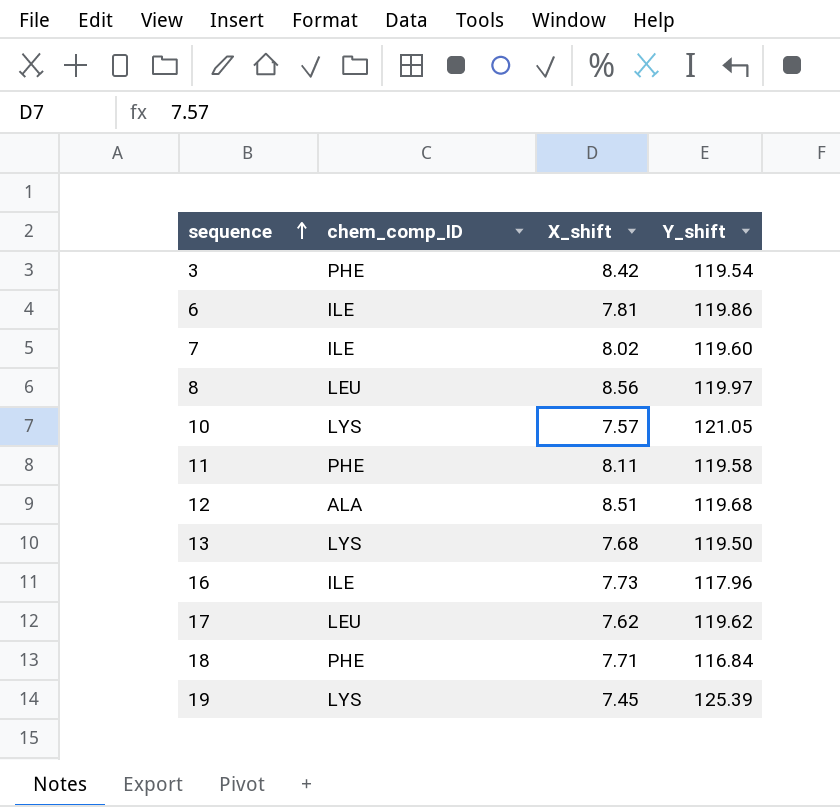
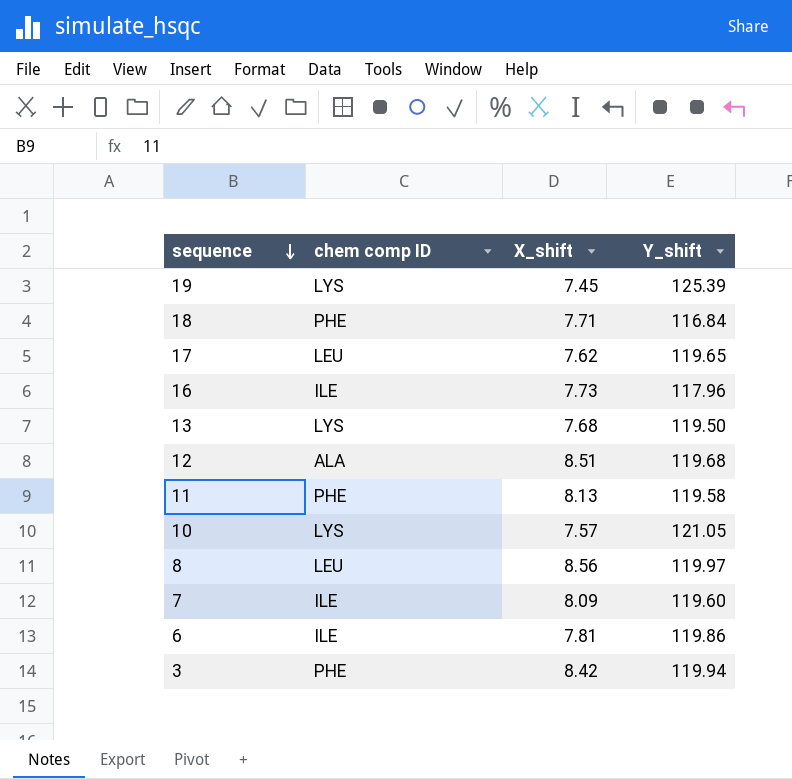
row order: sequence ascending -> sequence descending
column name: chem_comp_ID -> chem comp ID
17 | Y_shift: 119.62 -> 119.65
11 | X_shift: 8.11 -> 8.13
7 | X_shift: 8.02 -> 8.09
3 | Y_shift: 119.54 -> 119.94

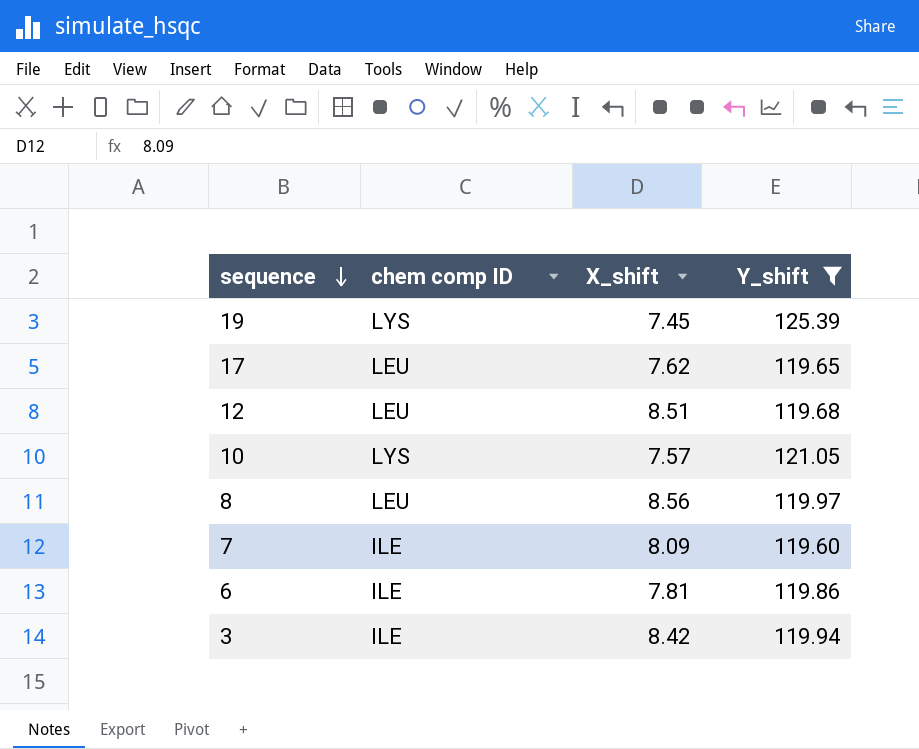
filter: none -> Y_shift >= 119.60
12 | chem comp ID: ALA -> LEU
3 | chem comp ID: PHE -> ILE

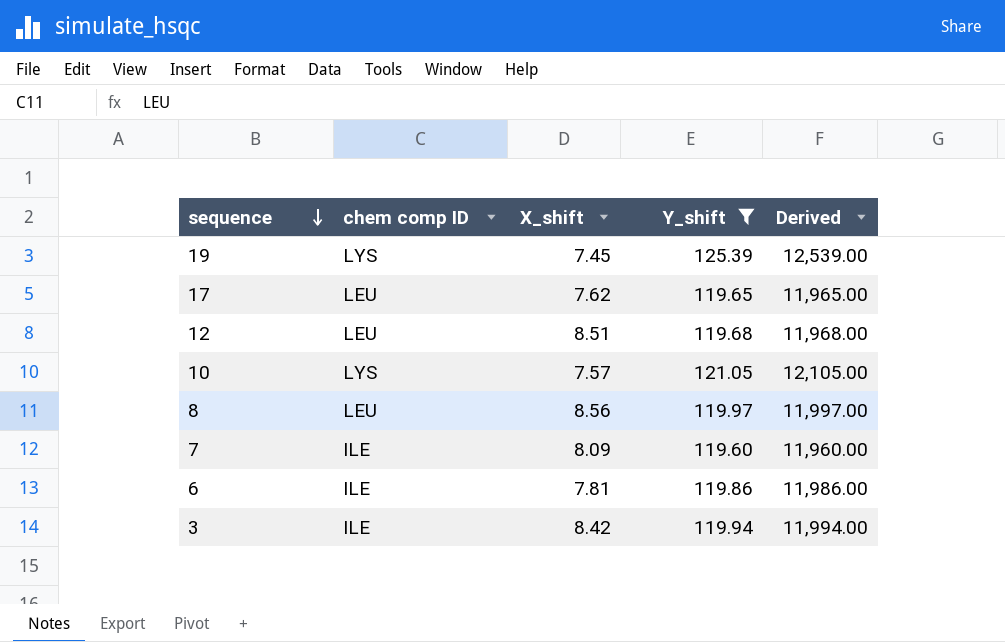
column Derived | formula: none -> [Y_shift] * 100

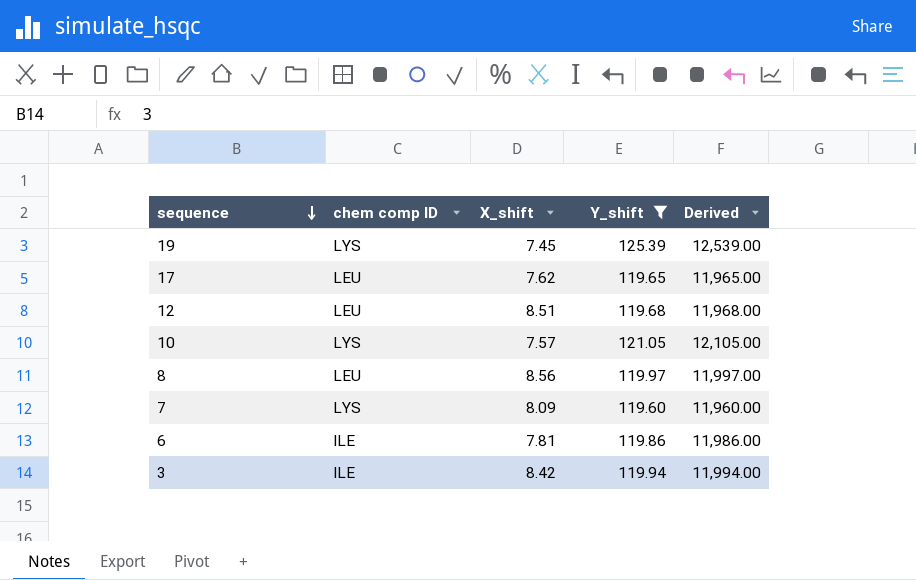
7 | chem comp ID: ILE -> LYS

